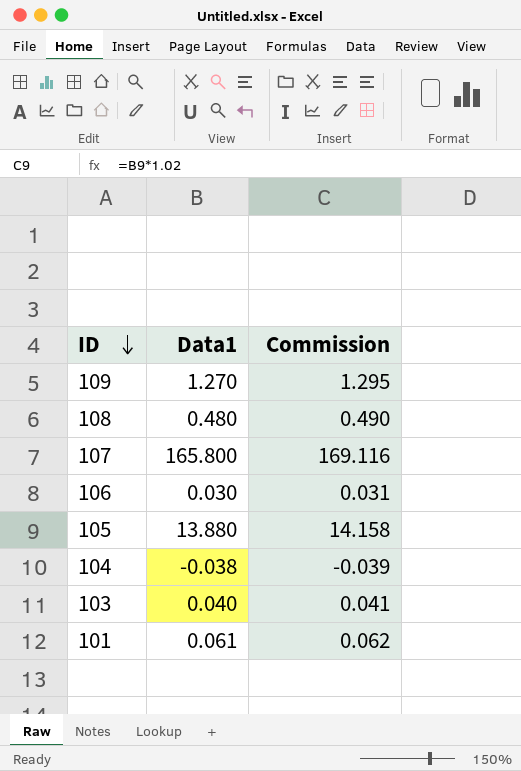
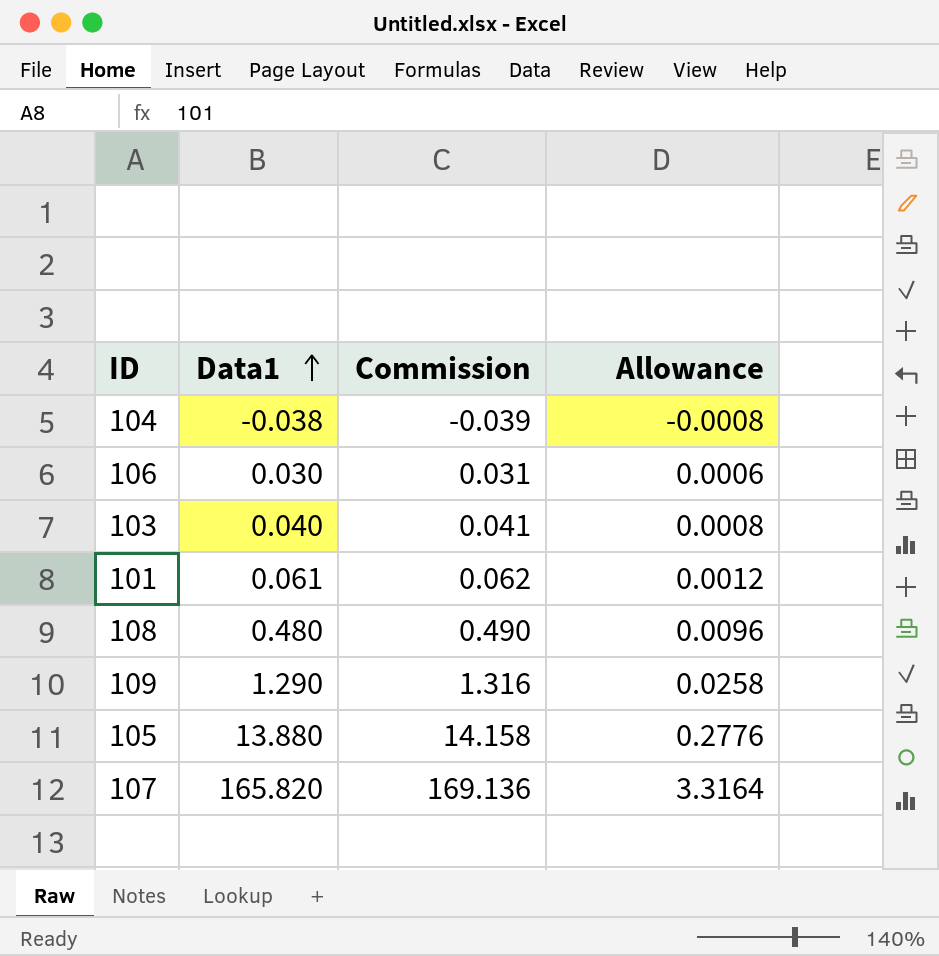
row order: ID descending -> Data1 ascending
column Allowance | formula: none -> [Data1] * 0.02
109 | Data1: 1.270 -> 1.290
109 | Commission: 1.295 -> 1.316
107 | Data1: 165.800 -> 165.820
107 | Commission: 169.116 -> 169.136

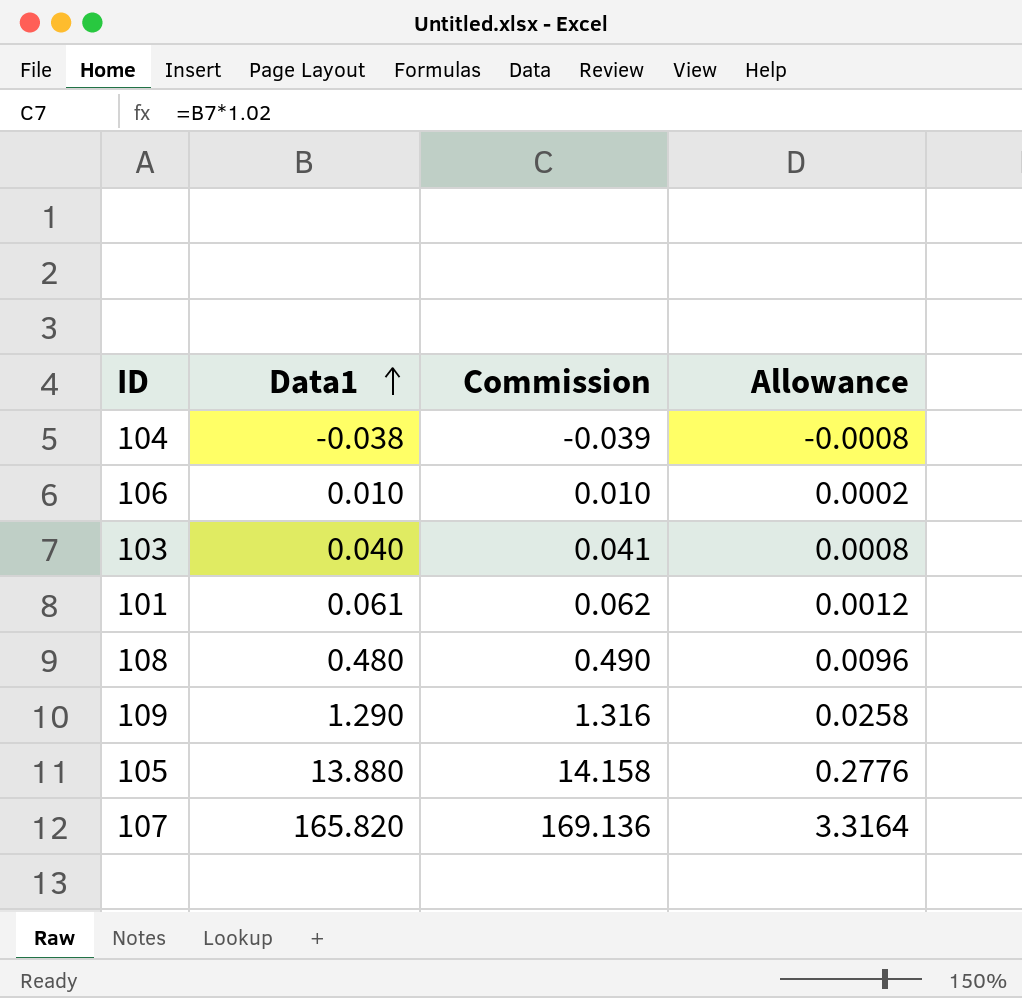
106 | Data1: 0.030 -> 0.010
106 | Commission: 0.031 -> 0.010
106 | Allowance: 0.0006 -> 0.0002

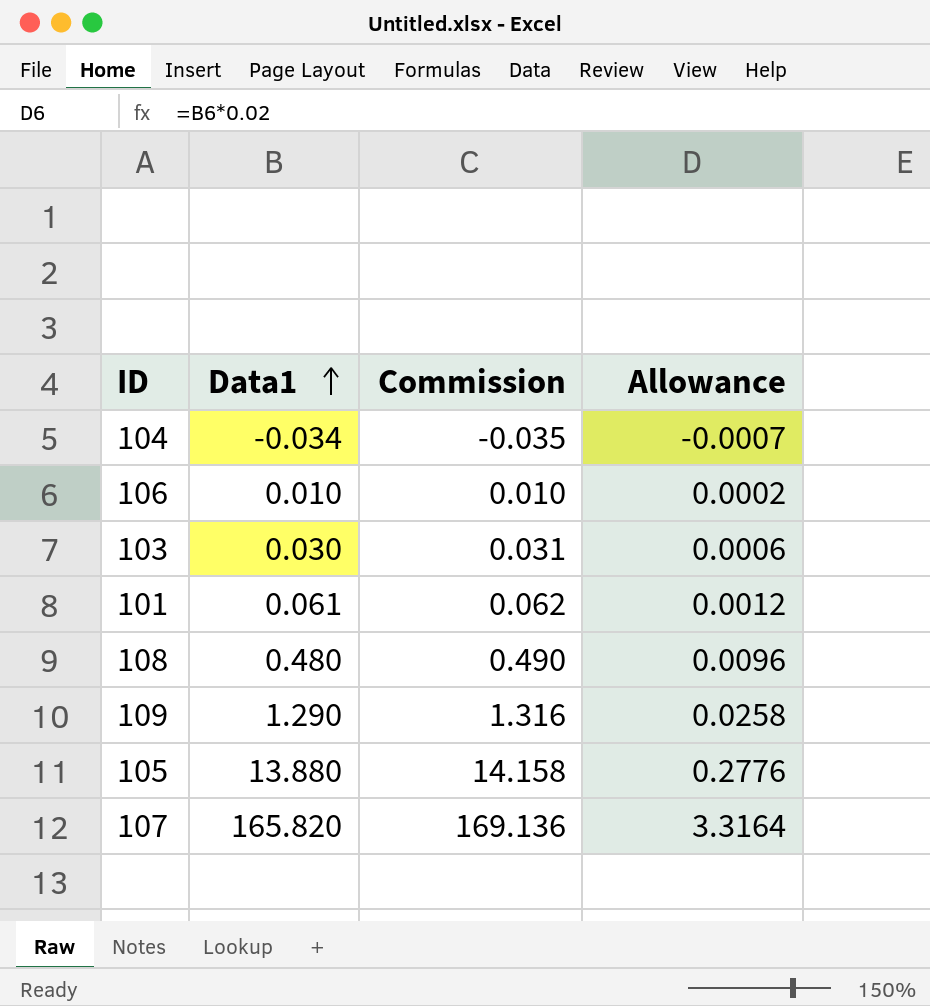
104 | Data1: -0.038 -> -0.034
104 | Commission: -0.039 -> -0.035
104 | Allowance: -0.0008 -> -0.0007
103 | Data1: 0.040 -> 0.030
103 | Commission: 0.041 -> 0.031
103 | Allowance: 0.0008 -> 0.0006

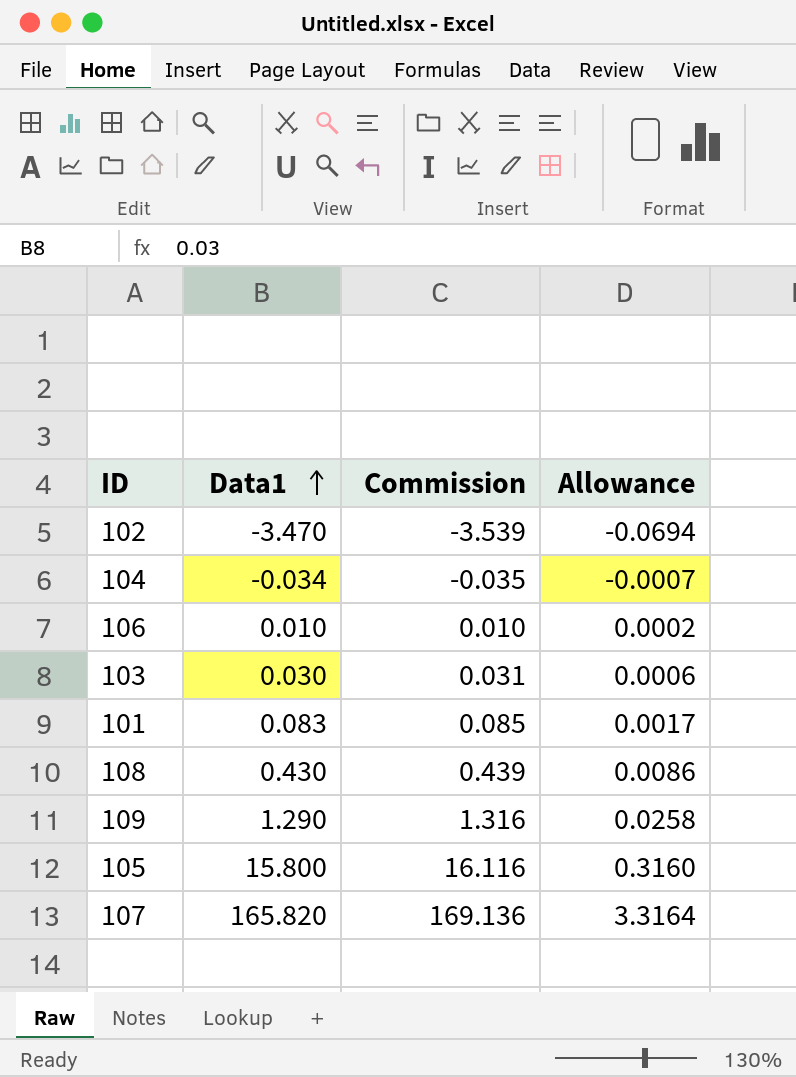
row 102: none -> -3.470 | -3.539 | -0.0694
101 | Data1: 0.061 -> 0.083
101 | Commission: 0.062 -> 0.085
101 | Allowance: 0.0012 -> 0.0017
108 | Data1: 0.480 -> 0.430
108 | Commission: 0.490 -> 0.439
108 | Allowance: 0.0096 -> 0.0086
105 | Data1: 13.880 -> 15.800
105 | Commission: 14.158 -> 16.116
105 | Allowance: 0.2776 -> 0.3160

